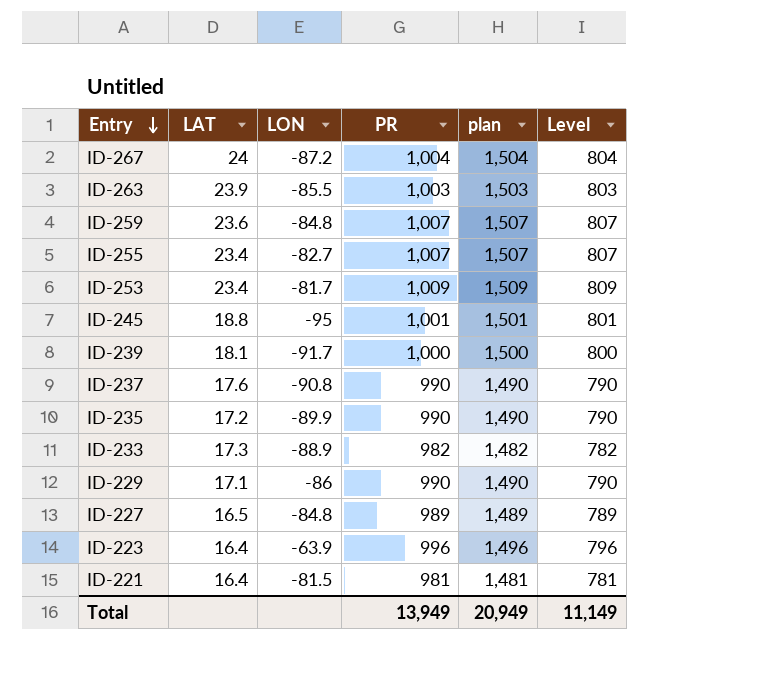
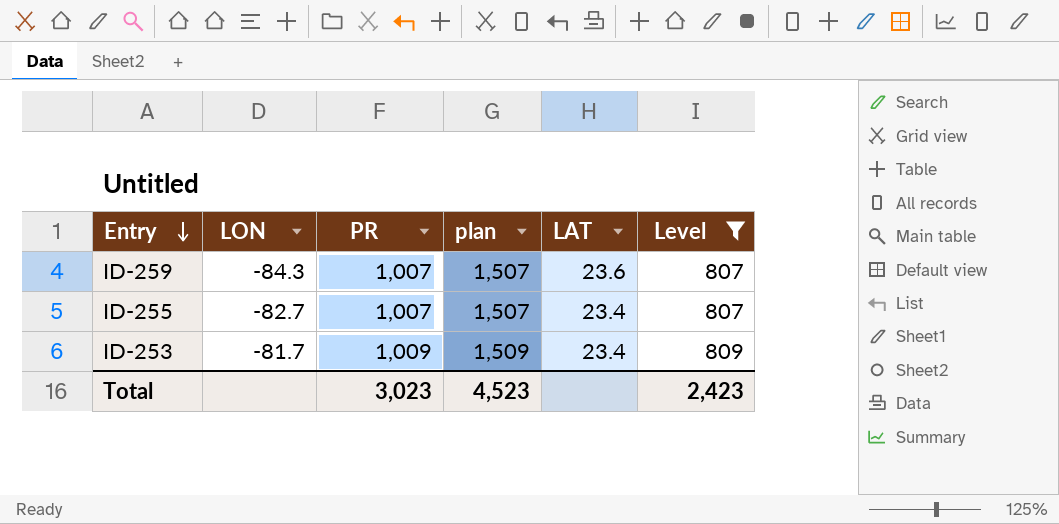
filter: none -> Level >= 807
column LAT | position: 2 -> 5
ID-259 | LON: -84.8 -> -84.3
Total | PR: 13,949 -> 3,023
Total | plan: 20,949 -> 4,523
Total | Level: 11,149 -> 2,423

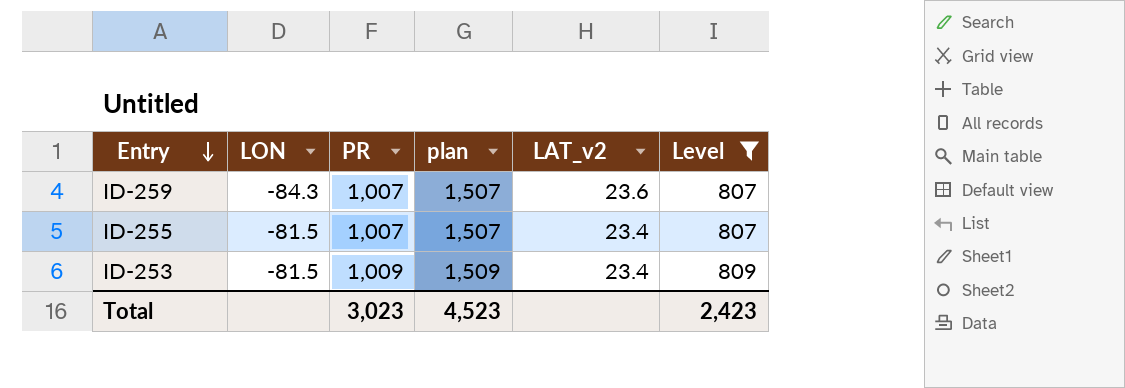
column name: LAT -> LAT_v2
ID-255 | LON: -82.7 -> -81.5
ID-253 | LON: -81.7 -> -81.5

